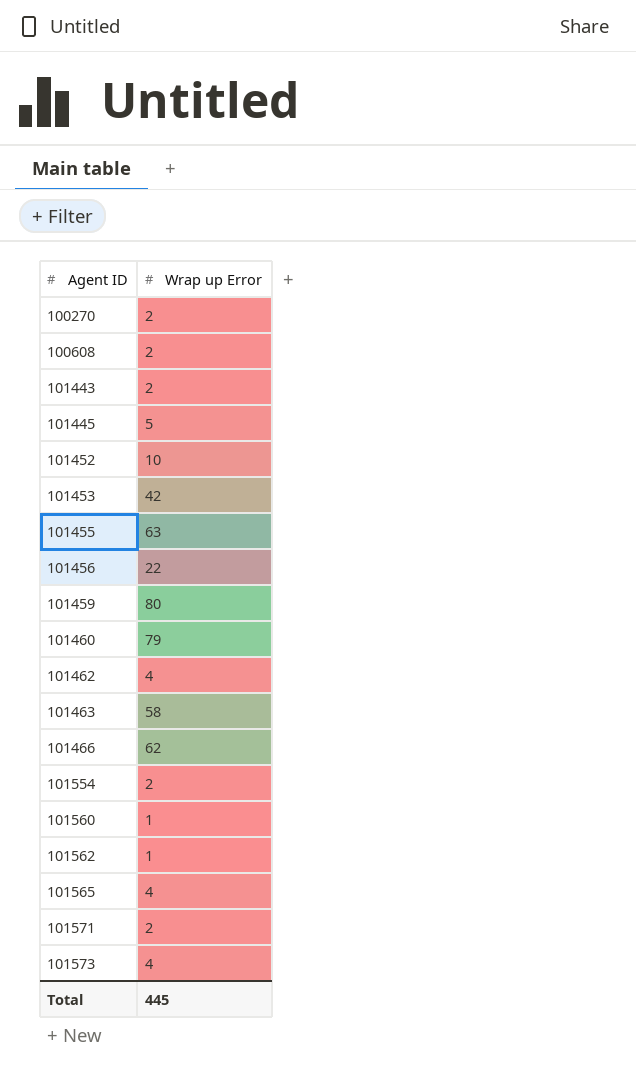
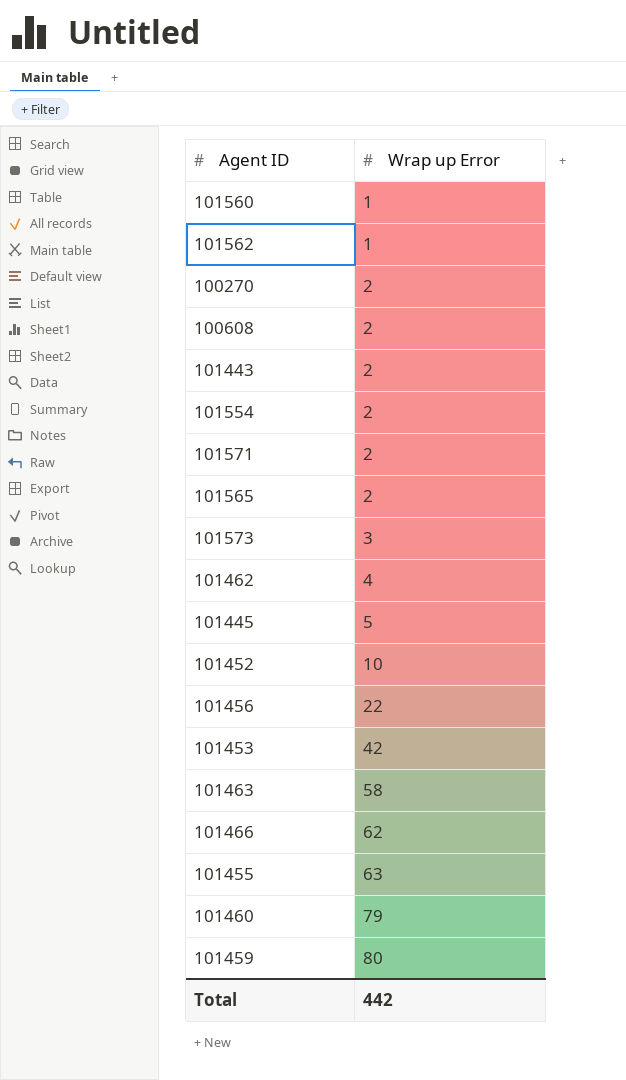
row order: Agent ID ascending -> Wrap up Error ascending
101565 | Wrap up Error: 4 -> 2
101573 | Wrap up Error: 4 -> 3
Total | Wrap up Error: 445 -> 442

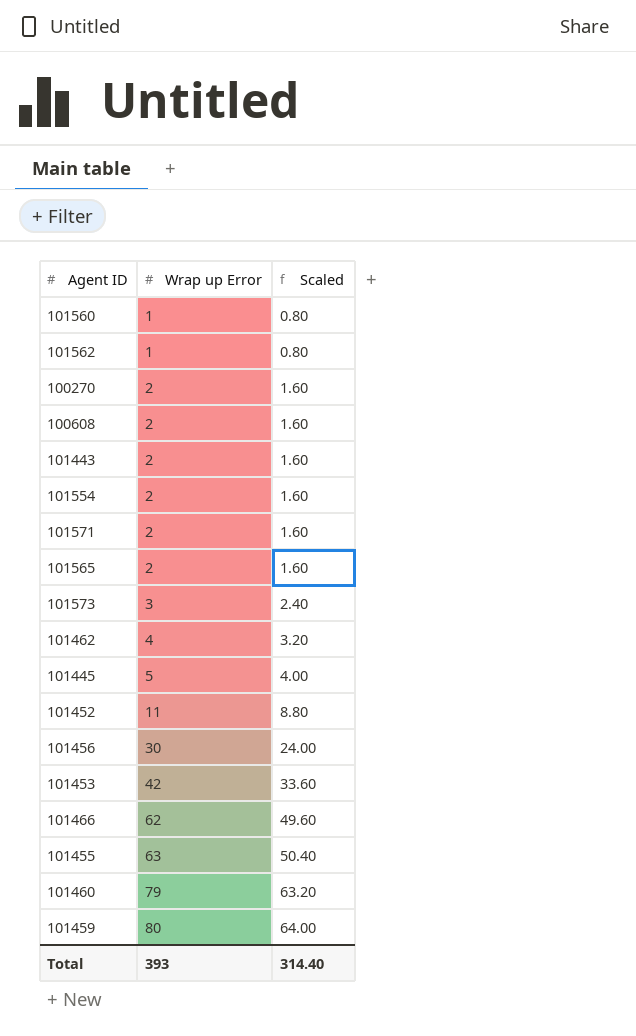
column Scaled | formula: none -> [Wrap up Error] * 0.8
row 101463: 58 -> none
101452 | Wrap up Error: 10 -> 11
101456 | Wrap up Error: 22 -> 30
Total | Wrap up Error: 442 -> 393

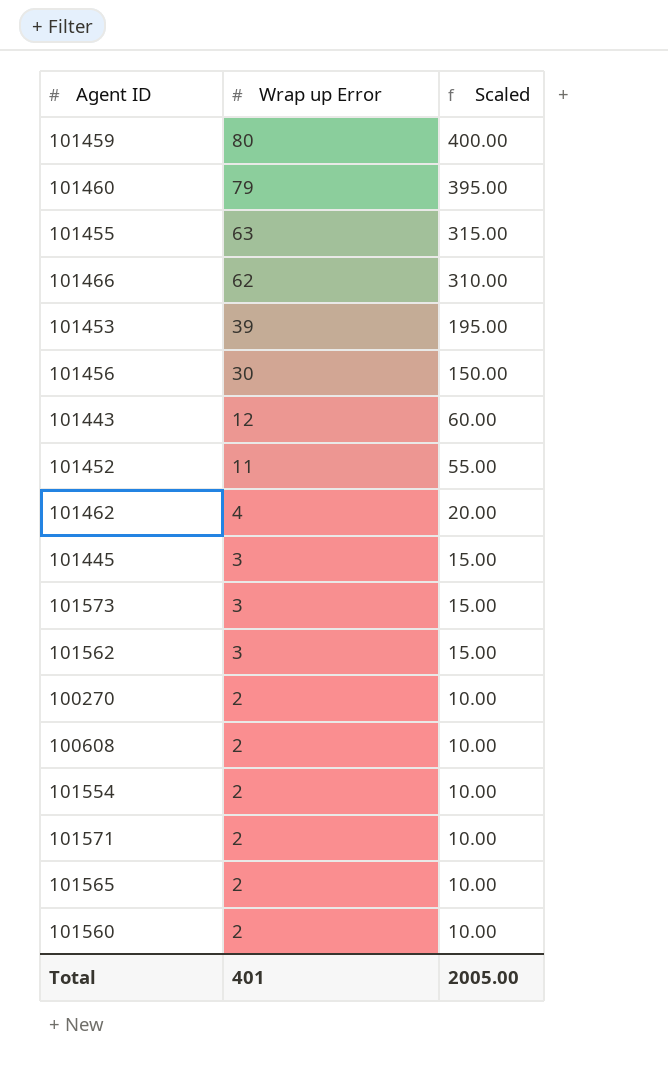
row order: Wrap up Error ascending -> Wrap up Error descending
column Scaled | formula: [Wrap up Error] * 0.8 -> [Wrap up Error] * 5
101453 | Wrap up Error: 42 -> 39
101443 | Wrap up Error: 2 -> 12
101445 | Wrap up Error: 5 -> 3
101562 | Wrap up Error: 1 -> 3
101560 | Wrap up Error: 1 -> 2
Total | Wrap up Error: 393 -> 401
Total | Scaled: 314.40 -> 2005.00

